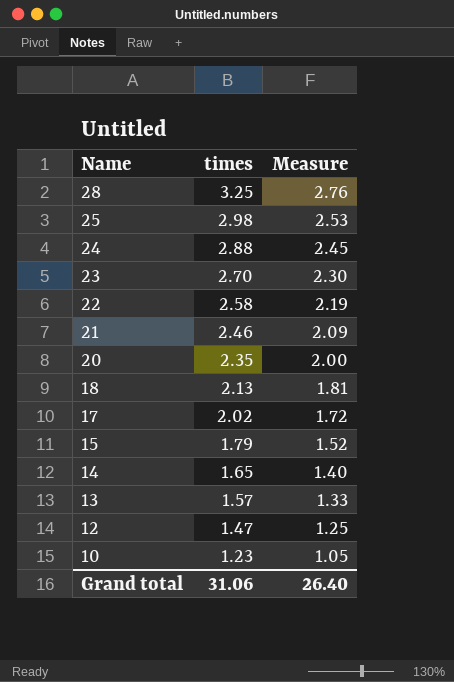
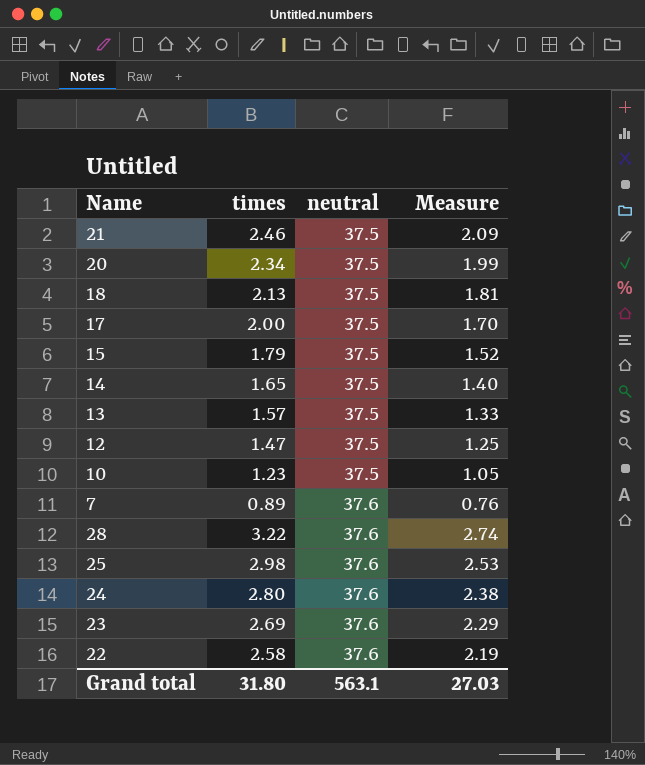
row order: Name descending -> neutral ascending
column neutral | position: none -> 3
20 | times: 2.35 -> 2.34
20 | Measure: 2.00 -> 1.99
17 | times: 2.02 -> 2.00
17 | Measure: 1.72 -> 1.70
row 7: none -> 0.89 | 37.6 | 0.76
28 | times: 3.25 -> 3.22
28 | Measure: 2.76 -> 2.74
24 | times: 2.88 -> 2.80
24 | Measure: 2.45 -> 2.38
23 | times: 2.70 -> 2.69
23 | Measure: 2.30 -> 2.29
Grand total | times: 31.06 -> 31.80
Grand total | Measure: 26.40 -> 27.03

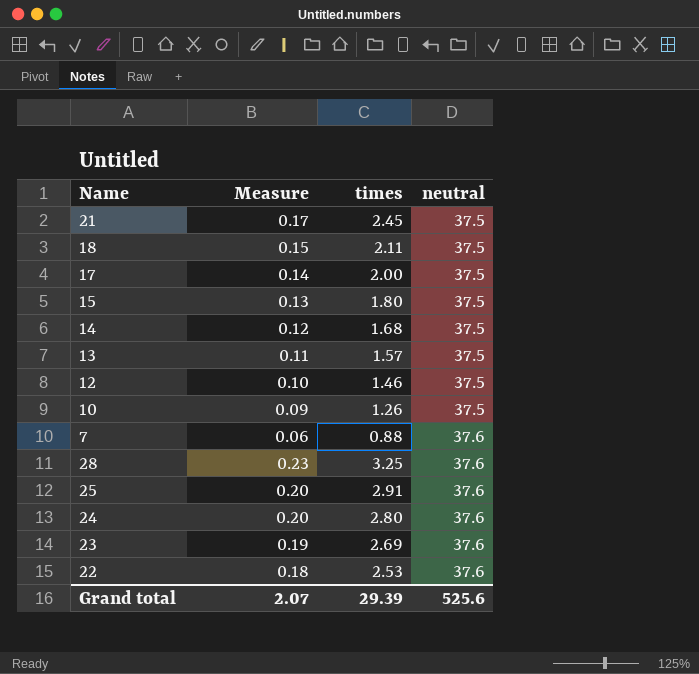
column Measure | formula: [times] * 0.85 -> [times] * 0.07
column Measure | position: 4 -> 2
row 20: 2.34 | 37.5 | 1.99 -> none
21 | times: 2.46 -> 2.45
18 | times: 2.13 -> 2.11
15 | times: 1.79 -> 1.80
14 | times: 1.65 -> 1.68
12 | times: 1.47 -> 1.46
10 | times: 1.23 -> 1.26
7 | times: 0.89 -> 0.88
28 | times: 3.22 -> 3.25
25 | times: 2.98 -> 2.91
22 | times: 2.58 -> 2.53
Grand total | Measure: 27.03 -> 2.07
Grand total | times: 31.80 -> 29.39
Grand total | neutral: 563.1 -> 525.6

